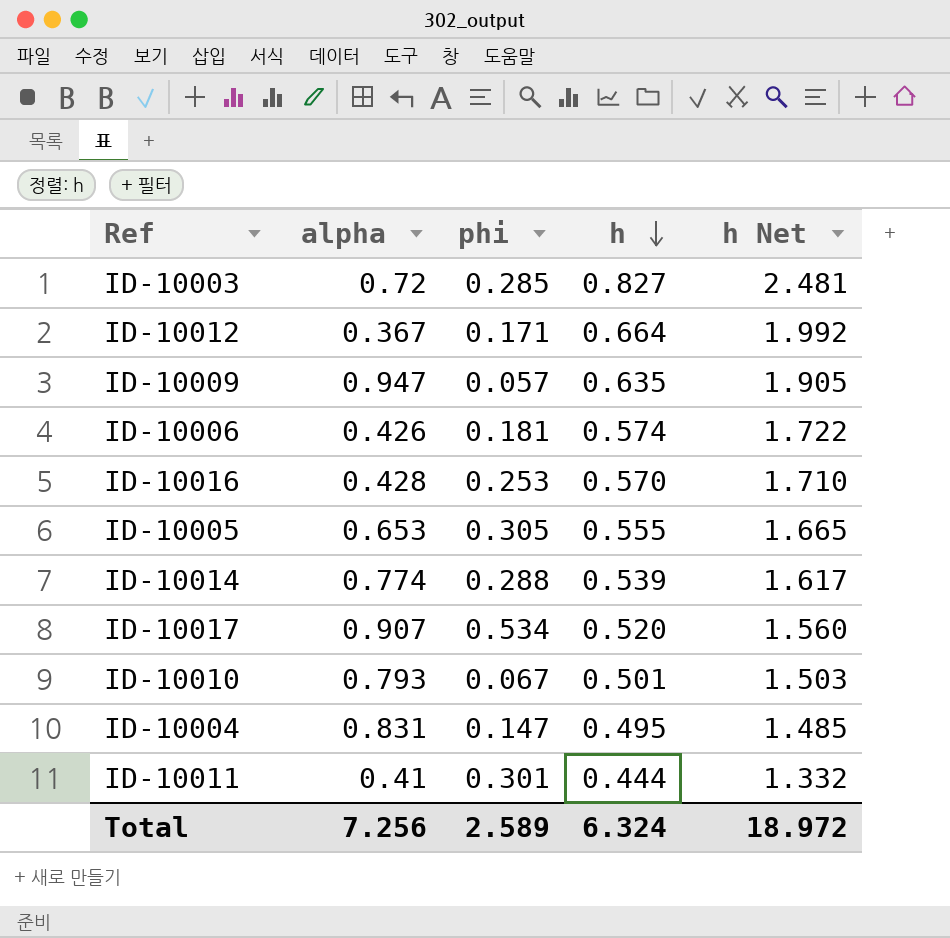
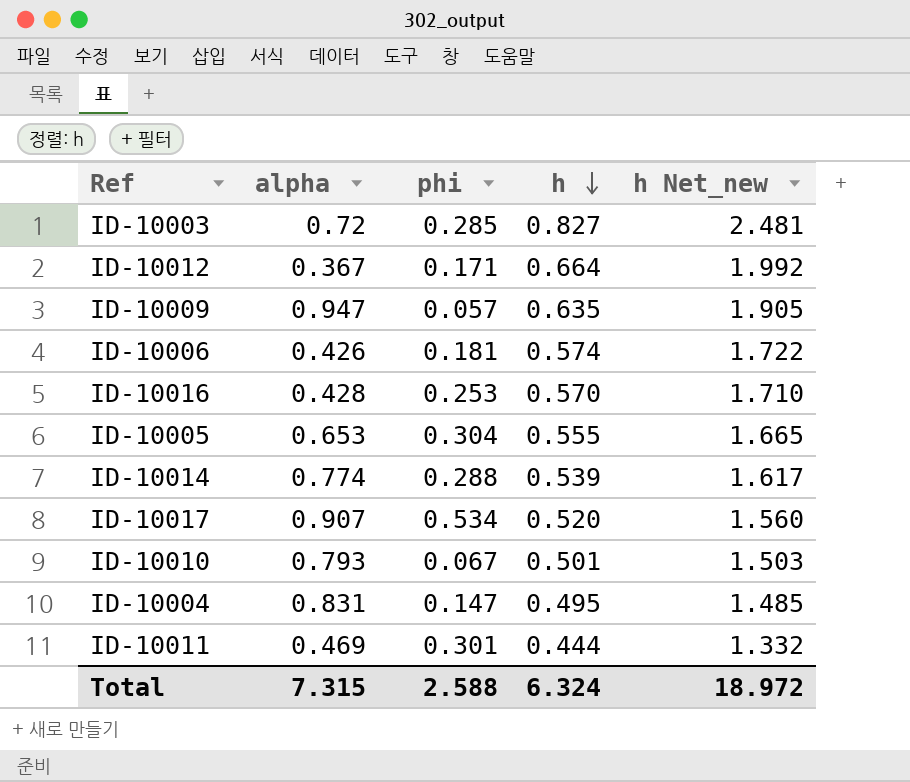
column name: h Net -> h Net_new
ID-10005 | phi: 0.305 -> 0.304
ID-10011 | alpha: 0.41 -> 0.469
Total | alpha: 7.256 -> 7.315
Total | phi: 2.589 -> 2.588

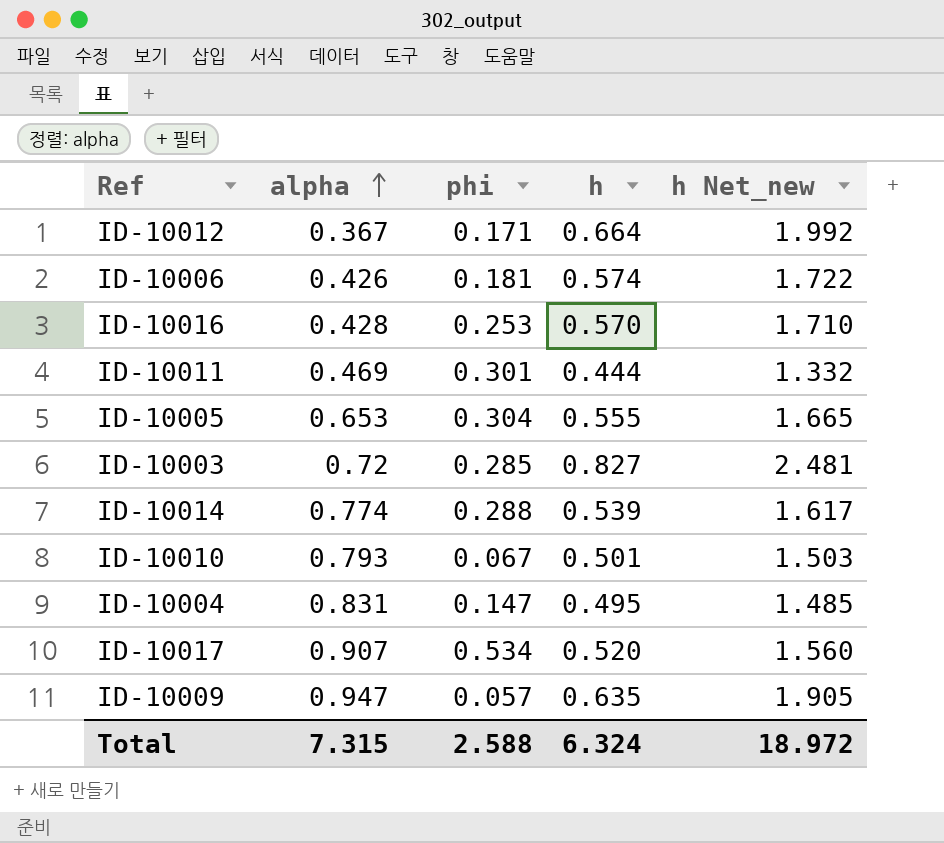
row order: h descending -> alpha ascending

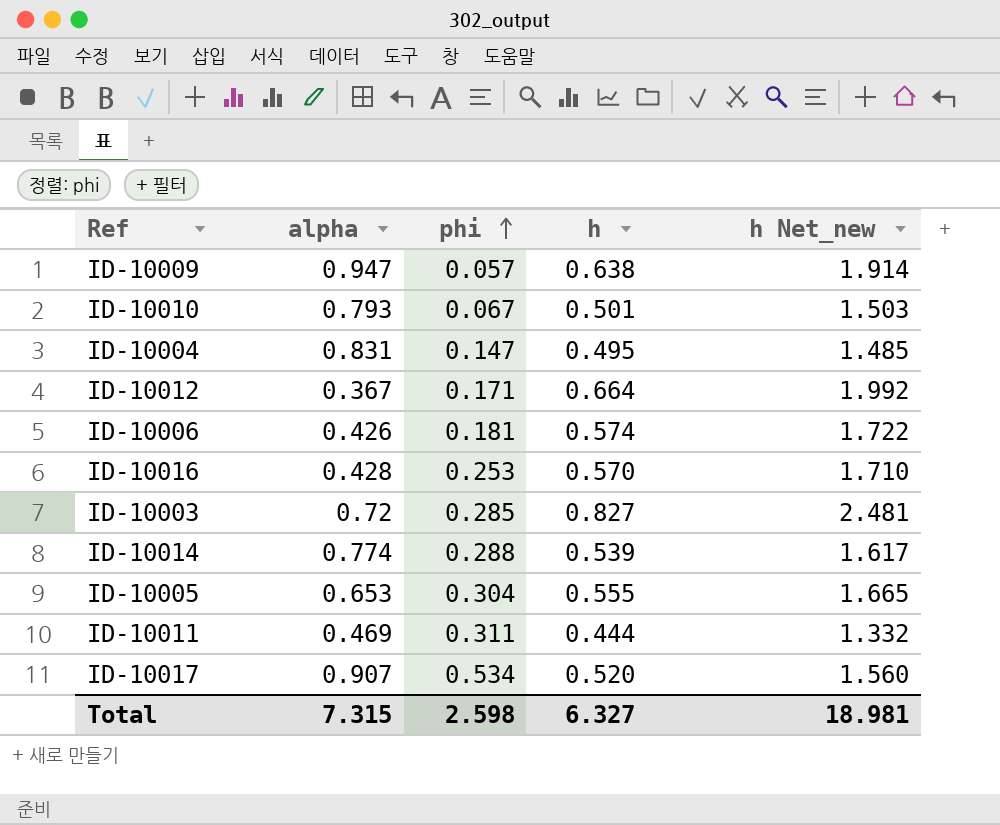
row order: alpha ascending -> phi ascending
ID-10009 | h: 0.635 -> 0.638
ID-10009 | h Net_new: 1.905 -> 1.914
ID-10011 | phi: 0.301 -> 0.311
Total | phi: 2.588 -> 2.598
Total | h: 6.324 -> 6.327
Total | h Net_new: 18.972 -> 18.981

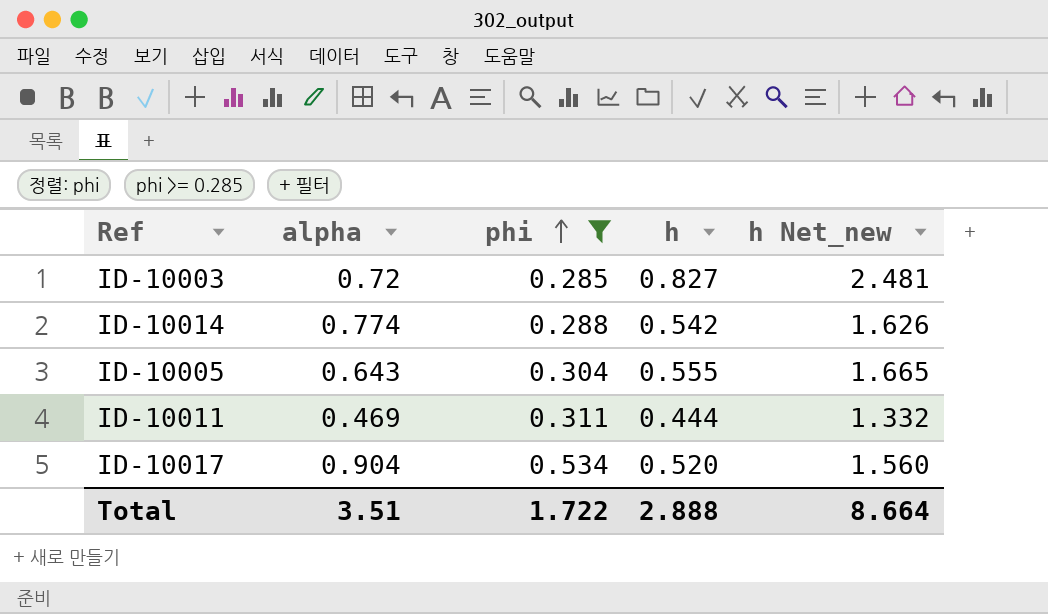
filter: none -> phi >= 0.285
ID-10014 | h: 0.539 -> 0.542
ID-10014 | h Net_new: 1.617 -> 1.626
ID-10005 | alpha: 0.653 -> 0.643
ID-10017 | alpha: 0.907 -> 0.904
Total | alpha: 7.315 -> 3.51
Total | phi: 2.598 -> 1.722
Total | h: 6.327 -> 2.888
Total | h Net_new: 18.981 -> 8.664

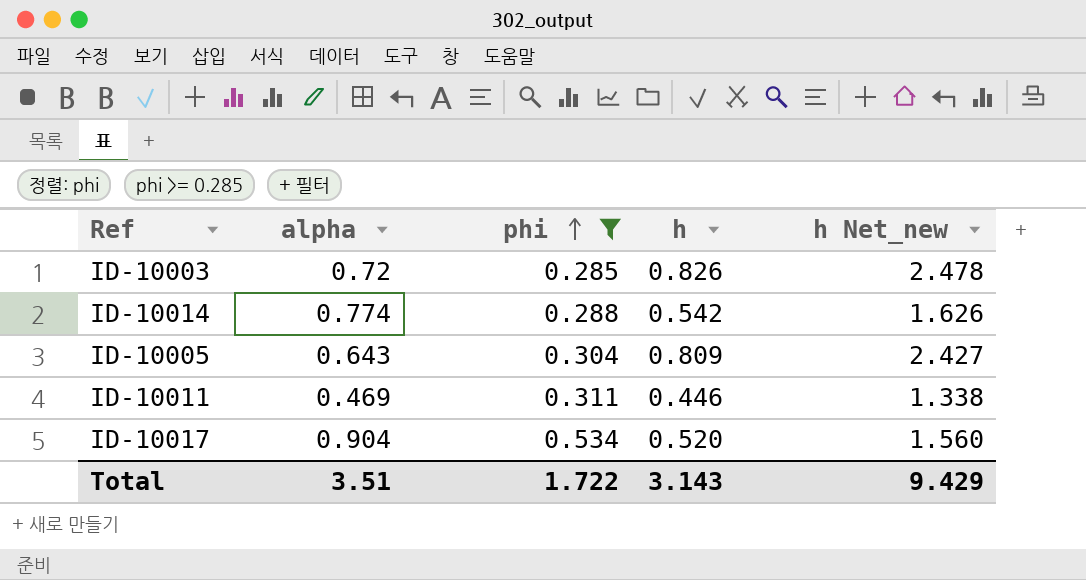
ID-10003 | h: 0.827 -> 0.826
ID-10003 | h Net_new: 2.481 -> 2.478
ID-10005 | h: 0.555 -> 0.809
ID-10005 | h Net_new: 1.665 -> 2.427
ID-10011 | h: 0.444 -> 0.446
ID-10011 | h Net_new: 1.332 -> 1.338
Total | h: 2.888 -> 3.143
Total | h Net_new: 8.664 -> 9.429

